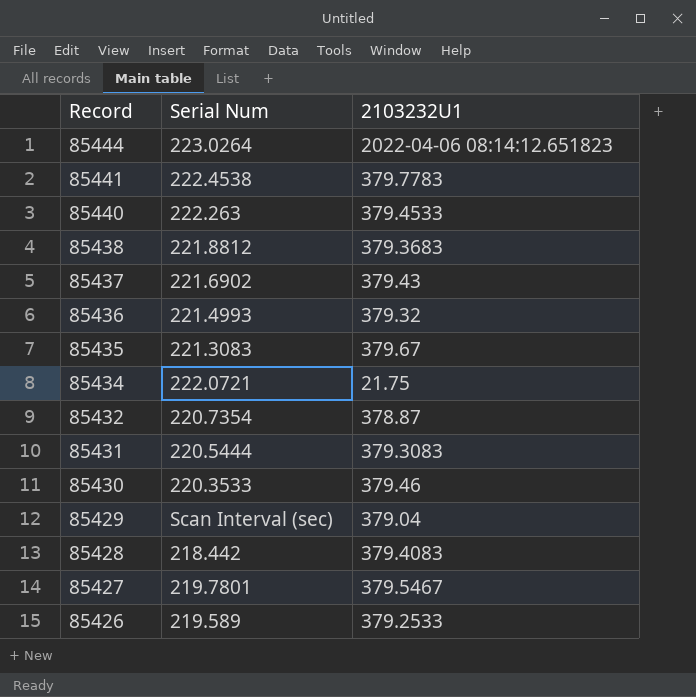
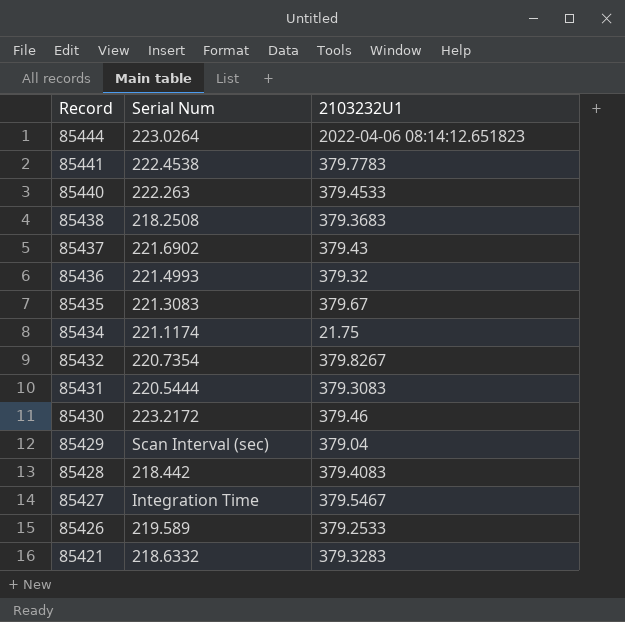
85438 | Serial Num: 221.8812 -> 218.2508
85434 | Serial Num: 222.0721 -> 221.1174
85432 | 2103232U1: 378.87 -> 379.8267
85430 | Serial Num: 220.3533 -> 223.2172
85427 | Serial Num: 219.7801 -> Integration Time
row 85421: none -> 218.6332 | 379.3283

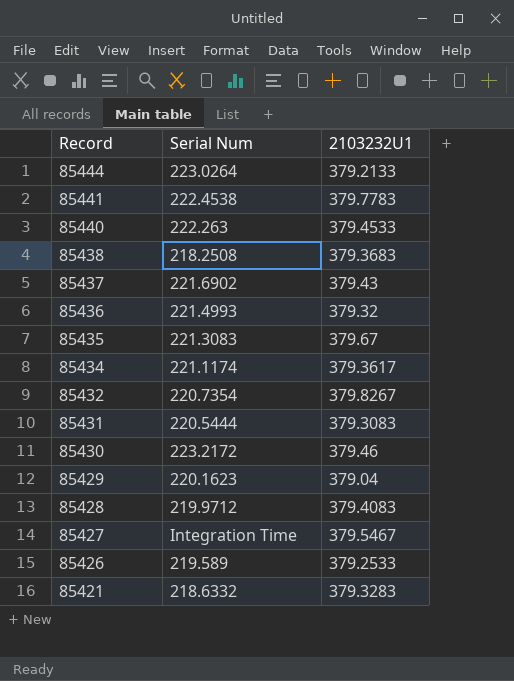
85444 | 2103232U1: 2022-04-06 08:14:12.651823 -> 379.2133
85434 | 2103232U1: 21.75 -> 379.3617
85429 | Serial Num: Scan Interval (sec) -> 220.1623
85428 | Serial Num: 218.442 -> 219.9712

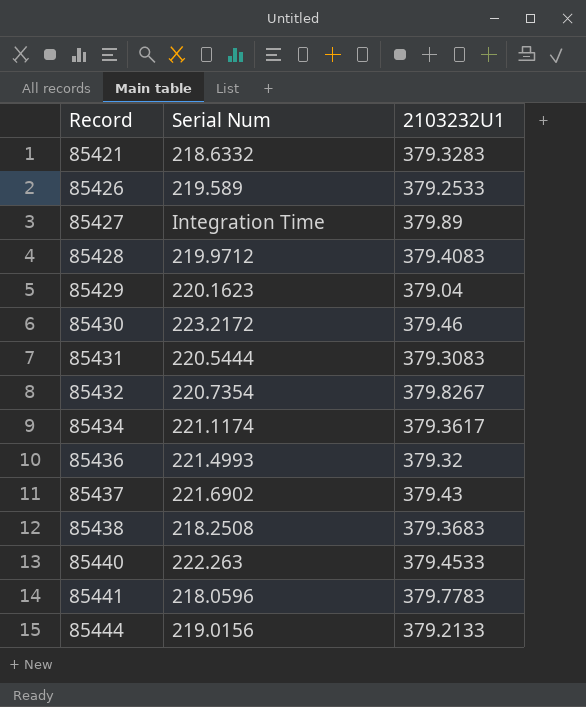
row order: Record descending -> Record ascending
row 85435: 221.3083 | 379.67 -> none
85427 | 2103232U1: 379.5467 -> 379.89
85441 | Serial Num: 222.4538 -> 218.0596
85444 | Serial Num: 223.0264 -> 219.0156

